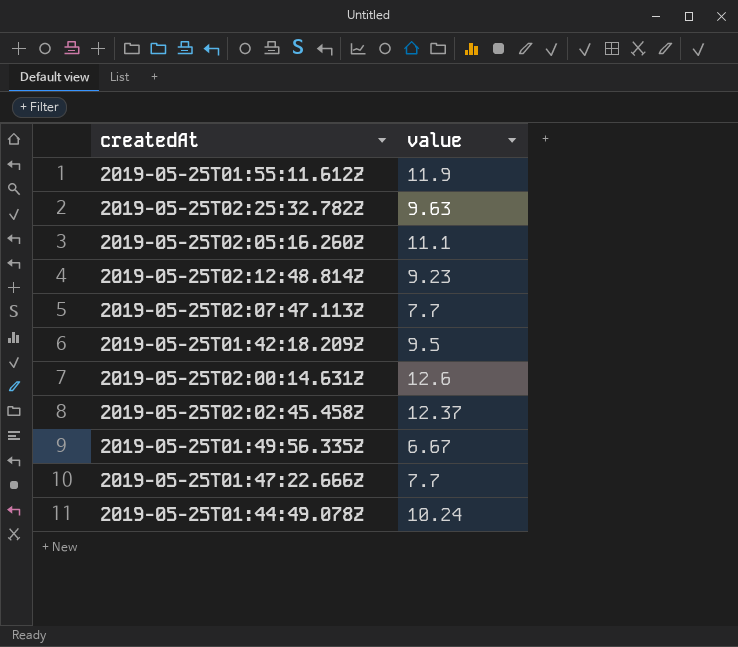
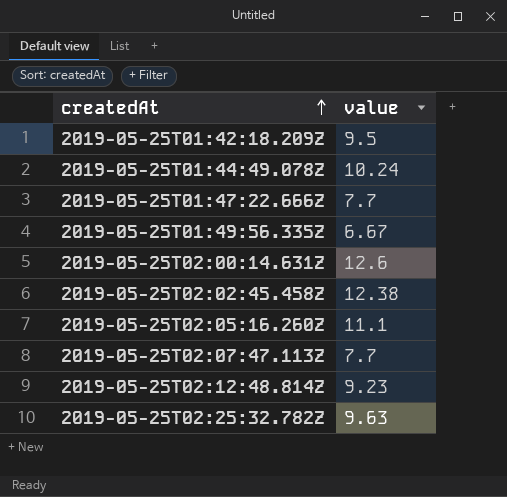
row order: none -> createdAt ascending
row 2019-05-25T01:55:11.612Z: 11.9 -> none
2019-05-25T02:02:45.458Z | value: 12.37 -> 12.38

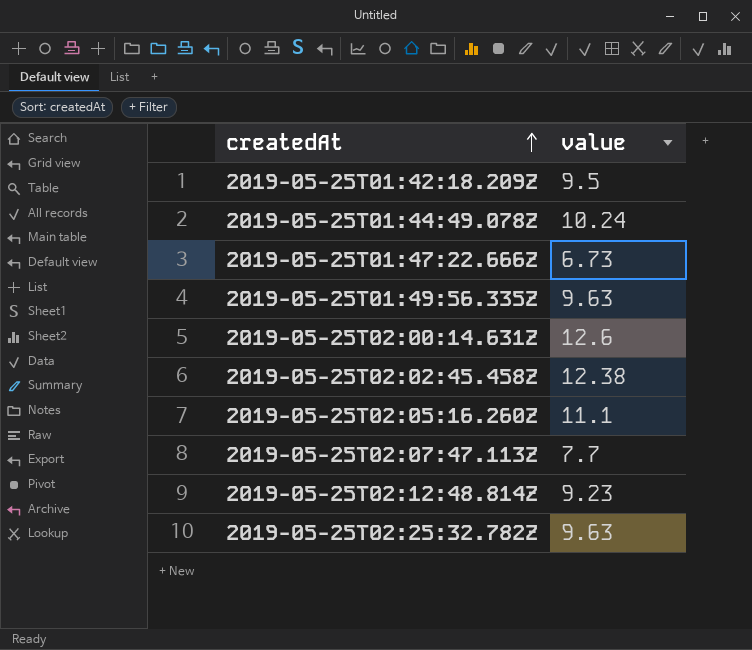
2019-05-25T01:47:22.666Z | value: 7.7 -> 6.73
2019-05-25T01:49:56.335Z | value: 6.67 -> 9.63

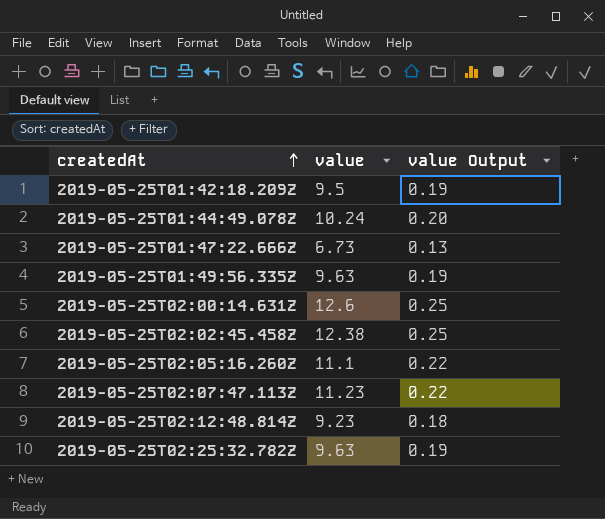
column value Output | formula: none -> [value] * 0.02
2019-05-25T02:07:47.113Z | value: 7.7 -> 11.23

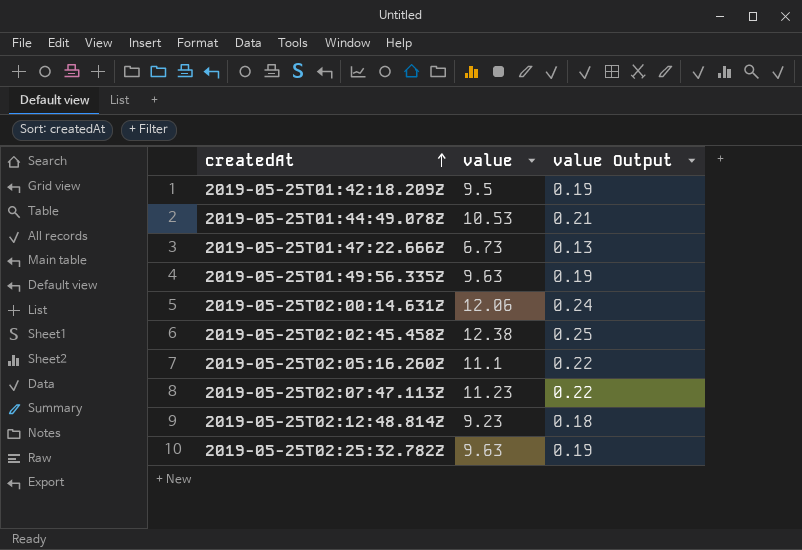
2019-05-25T01:44:49.078Z | value: 10.24 -> 10.53
2019-05-25T01:44:49.078Z | value Output: 0.20 -> 0.21
2019-05-25T02:00:14.631Z | value: 12.6 -> 12.06
2019-05-25T02:00:14.631Z | value Output: 0.25 -> 0.24

